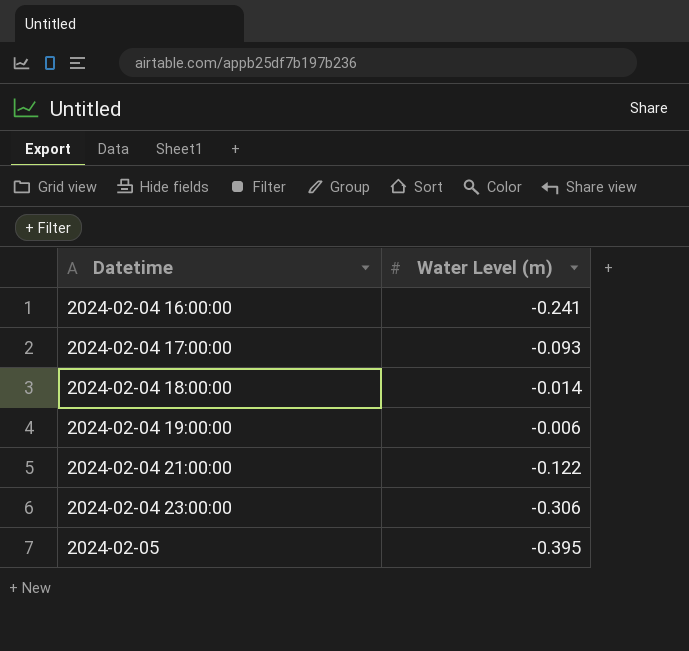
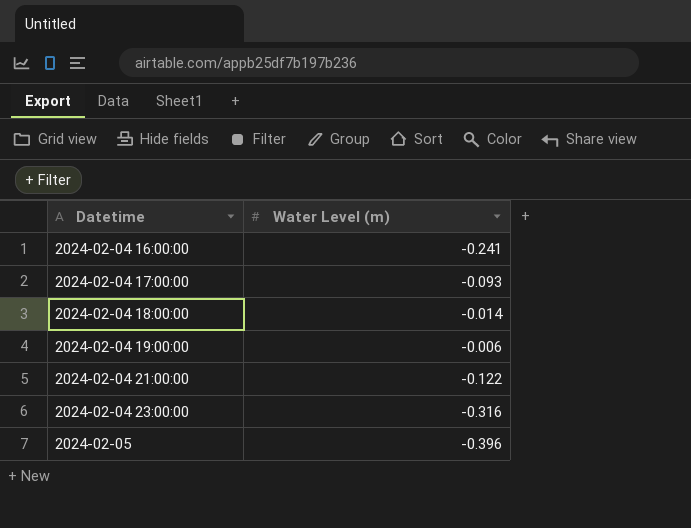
2024-02-04 23:00:00 | Water Level (m): -0.306 -> -0.316
2024-02-05 | Water Level (m): -0.395 -> -0.396

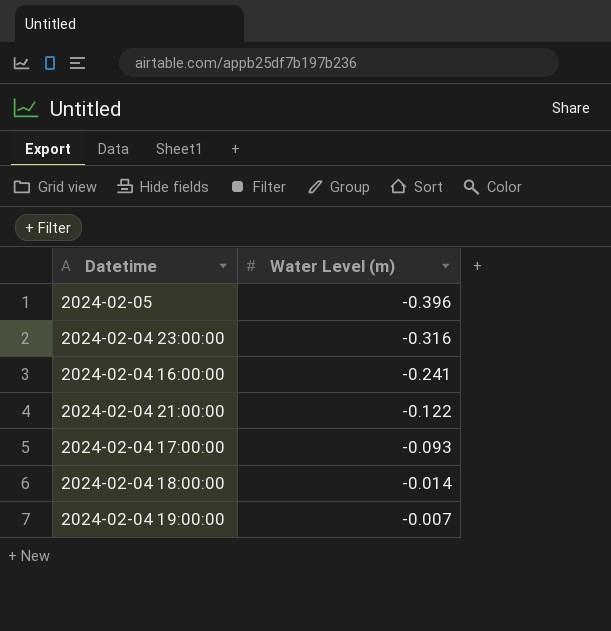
row order: Datetime ascending -> Water Level (m) ascending
2024-02-04 19:00:00 | Water Level (m): -0.006 -> -0.007

